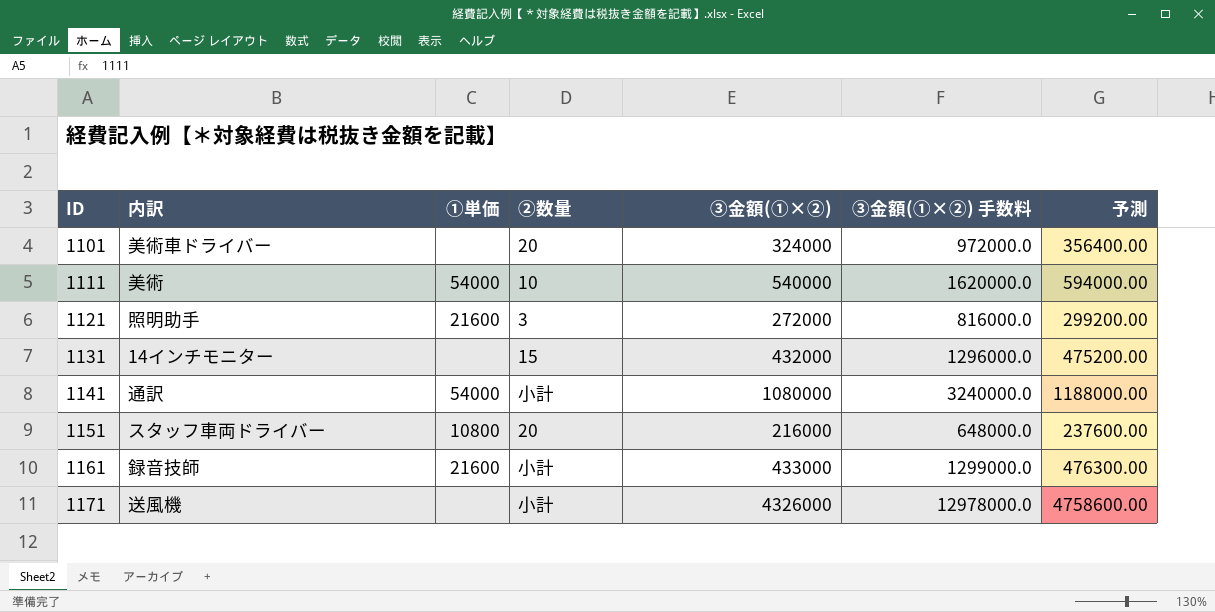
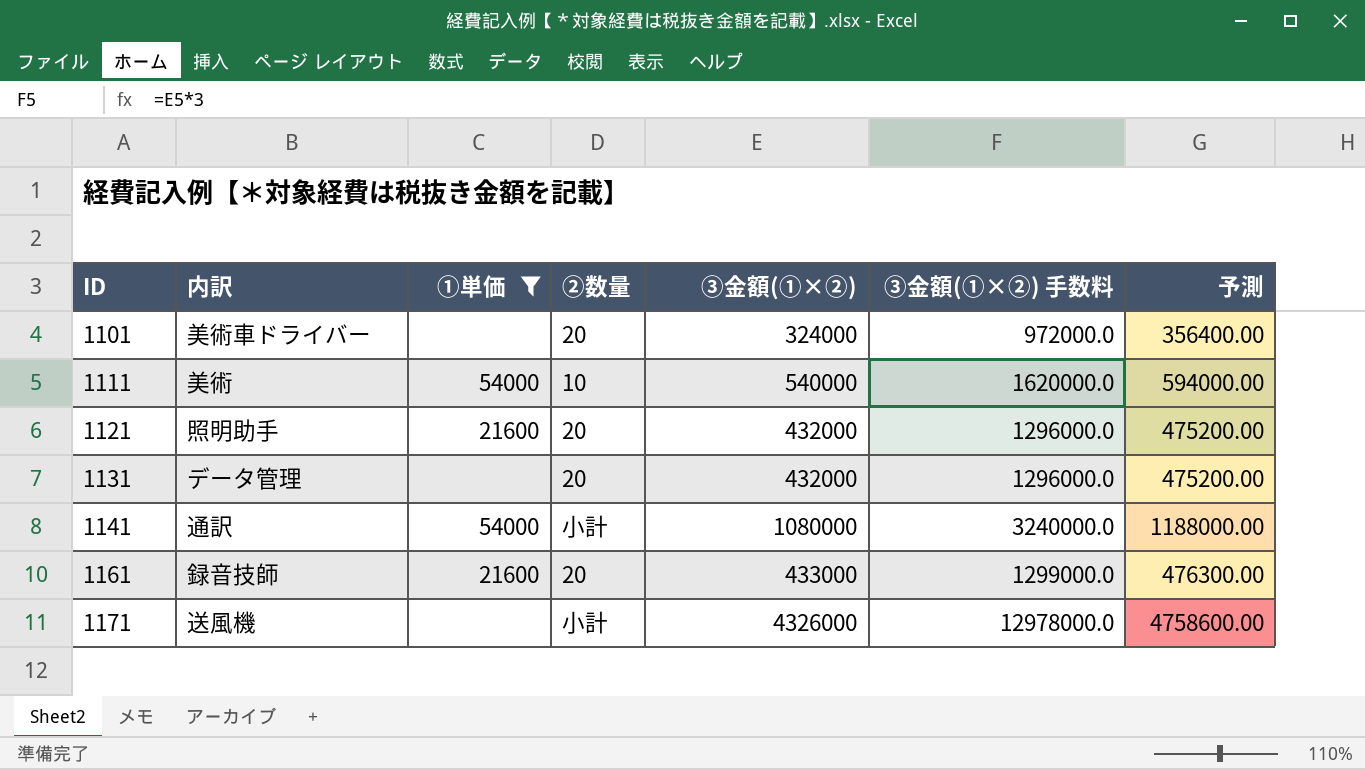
filter: none -> ①単価 != 10800
1121 | ②数量: 3 -> 20
1121 | ③金額(①×②): 272000 -> 432000
1121 | ③金額(①×②) 手数料: 816000.0 -> 1296000.0
1121 | 予測: 299200.00 -> 475200.00
1131 | 内訳: 14インチモニター -> データ管理
1131 | ②数量: 15 -> 20
1161 | ②数量: 小計 -> 20

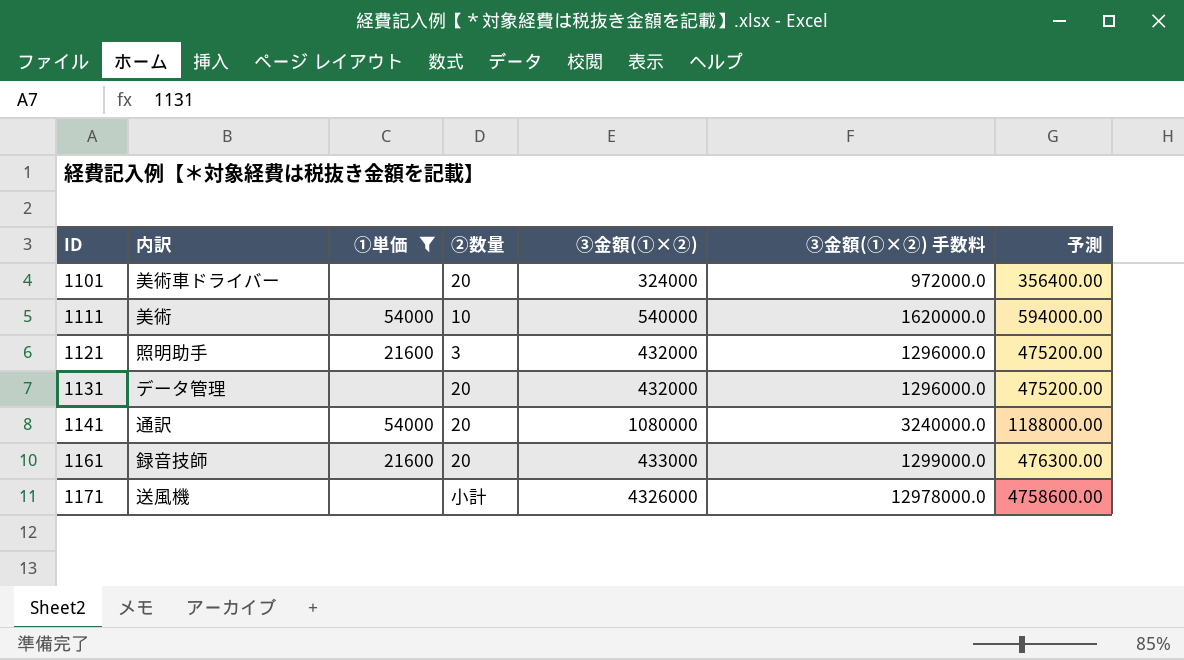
1121 | ②数量: 20 -> 3
1141 | ②数量: 小計 -> 20

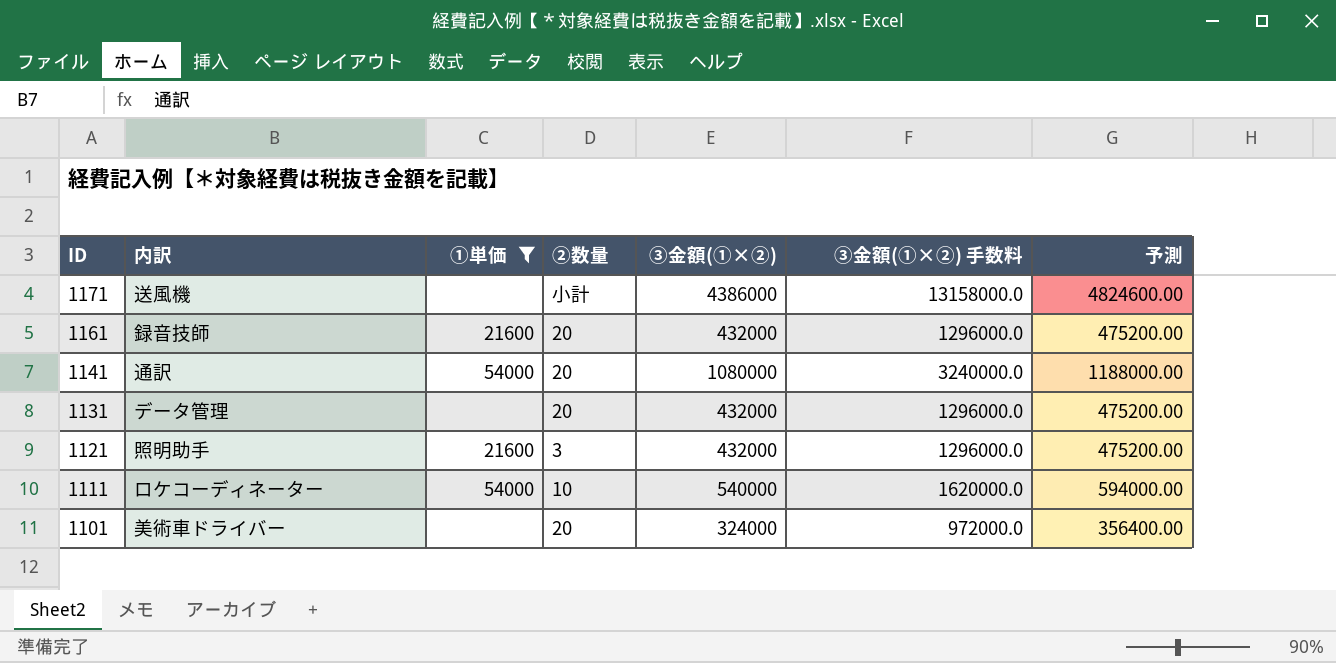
row order: ID ascending -> ID descending
1171 | ③金額(①×②): 4326000 -> 4386000
1171 | ③金額(①×②) 手数料: 12978000.0 -> 13158000.0
1171 | 予測: 4758600.00 -> 4824600.00
1161 | ③金額(①×②): 433000 -> 432000
1161 | ③金額(①×②) 手数料: 1299000.0 -> 1296000.0
1161 | 予測: 476300.00 -> 475200.00
1111 | 内訳: 美術 -> ロケコーディネーター

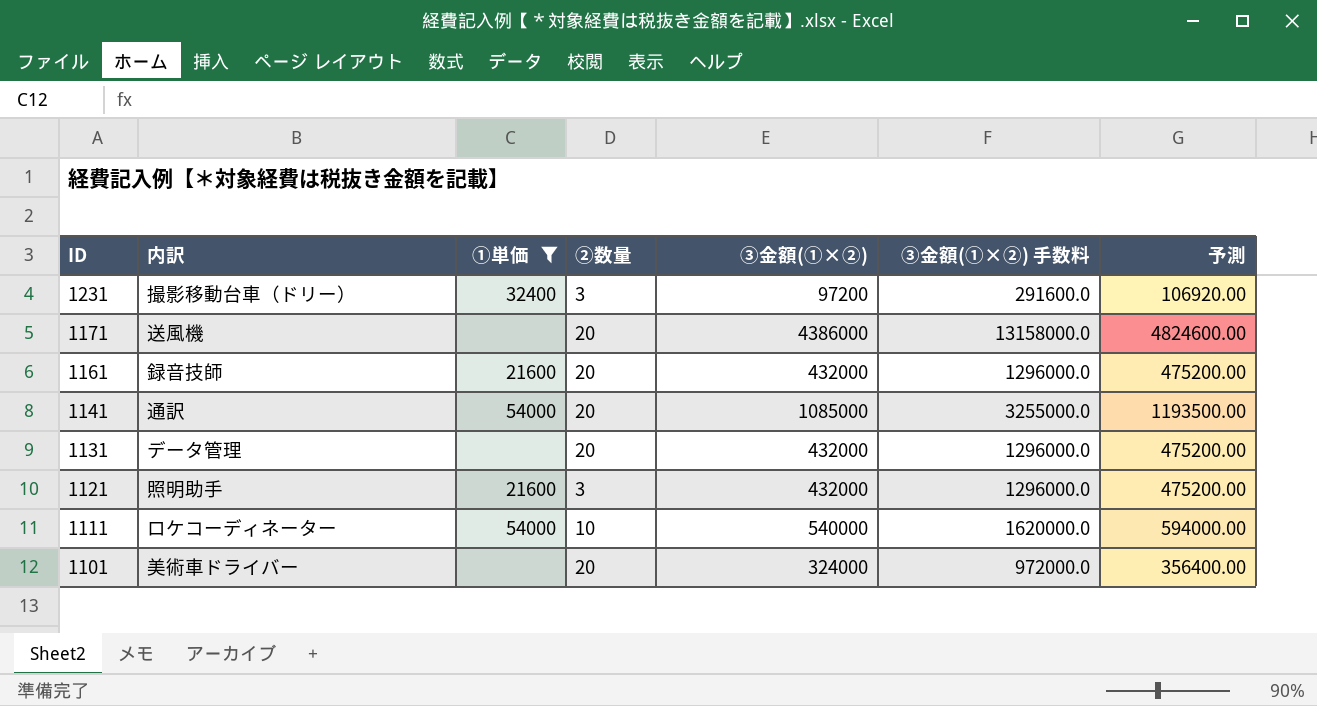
row 1231: none -> 撮影移動台車（ドリー） | 32400 | 3 | 97200 | 291600.0 | 106920.00
1171 | ②数量: 小計 -> 20
1141 | ③金額(①×②): 1080000 -> 1085000
1141 | ③金額(①×②) 手数料: 3240000.0 -> 3255000.0
1141 | 予測: 1188000.00 -> 1193500.00

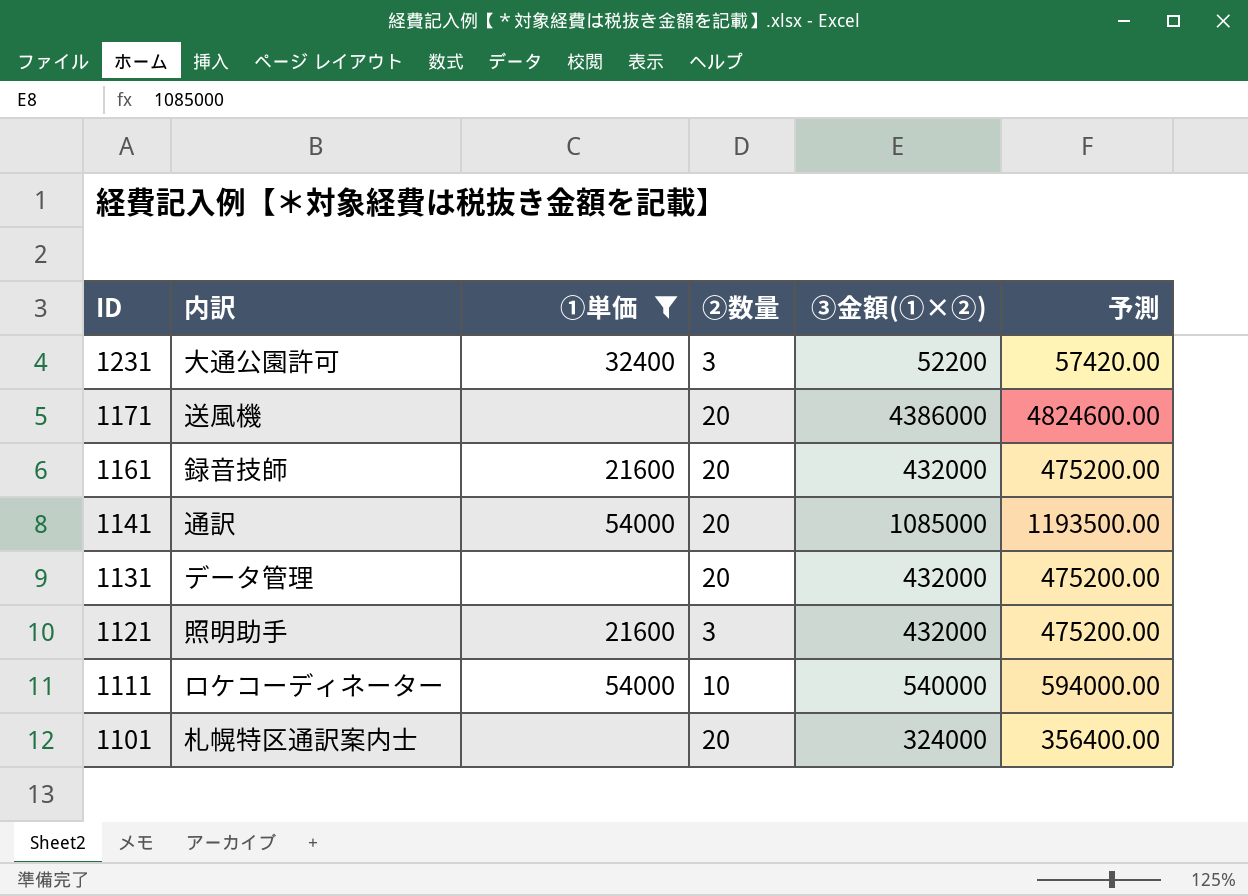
column ③金額(①×②) 手数料 | formula: [③金額(①×②)] * 3 -> none
1231 | 内訳: 撮影移動台車（ドリー） -> 大通公園許可
1231 | ③金額(①×②): 97200 -> 52200
1231 | 予測: 106920.00 -> 57420.00
1101 | 内訳: 美術車ドライバー -> 札幌特区通訳案内士

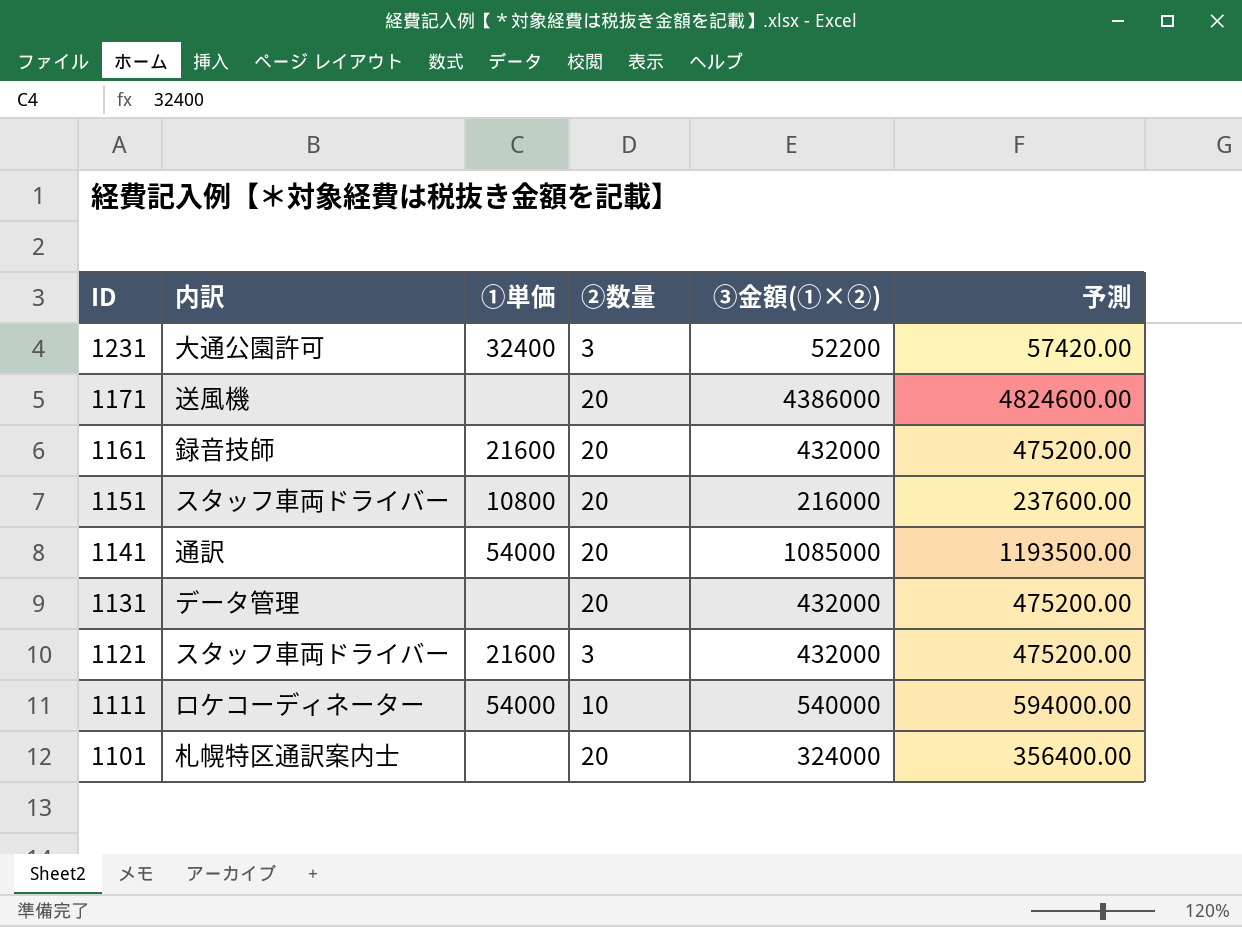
filter: ①単価 != 10800 -> none
1121 | 内訳: 照明助手 -> スタッフ車両ドライバー

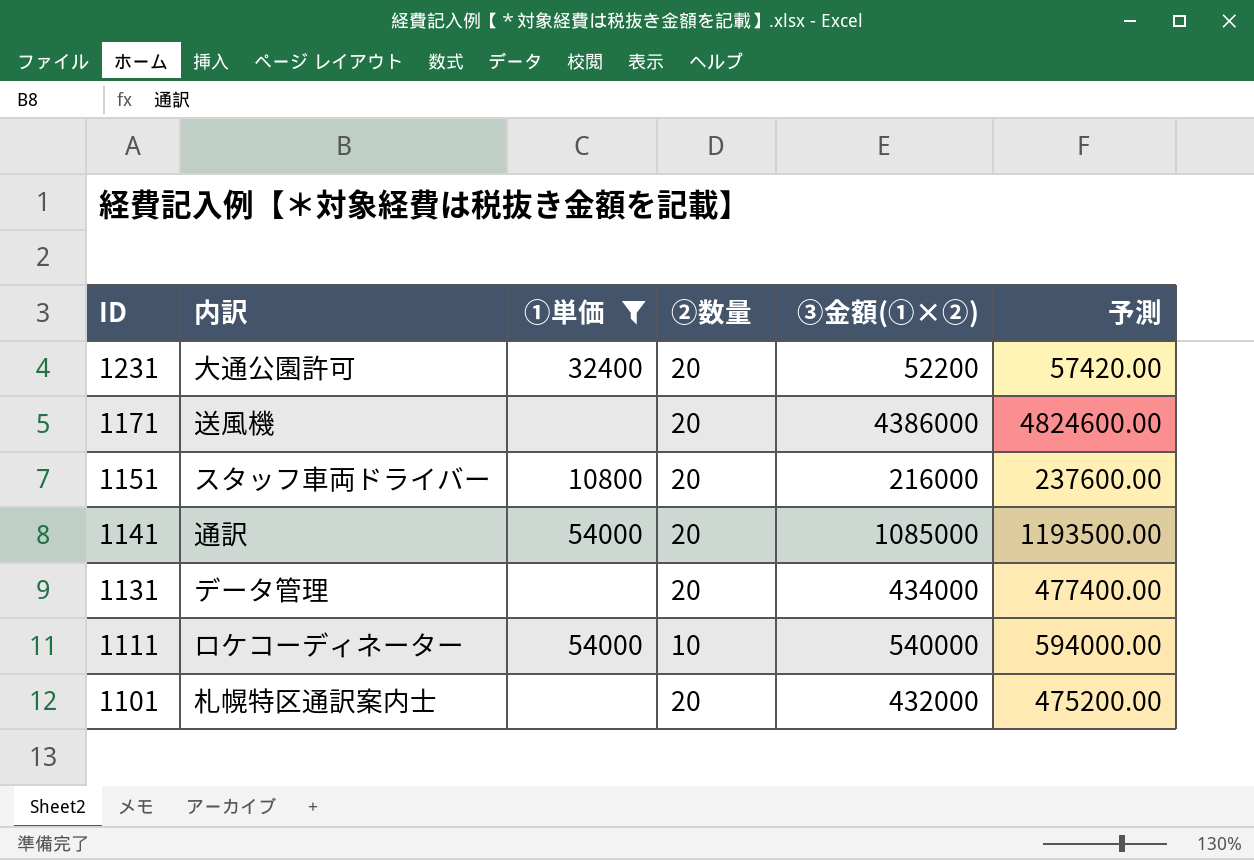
filter: none -> ①単価 != 21600
1231 | ②数量: 3 -> 20
1131 | ③金額(①×②): 432000 -> 434000
1131 | 予測: 475200.00 -> 477400.00
1101 | ③金額(①×②): 324000 -> 432000
1101 | 予測: 356400.00 -> 475200.00

